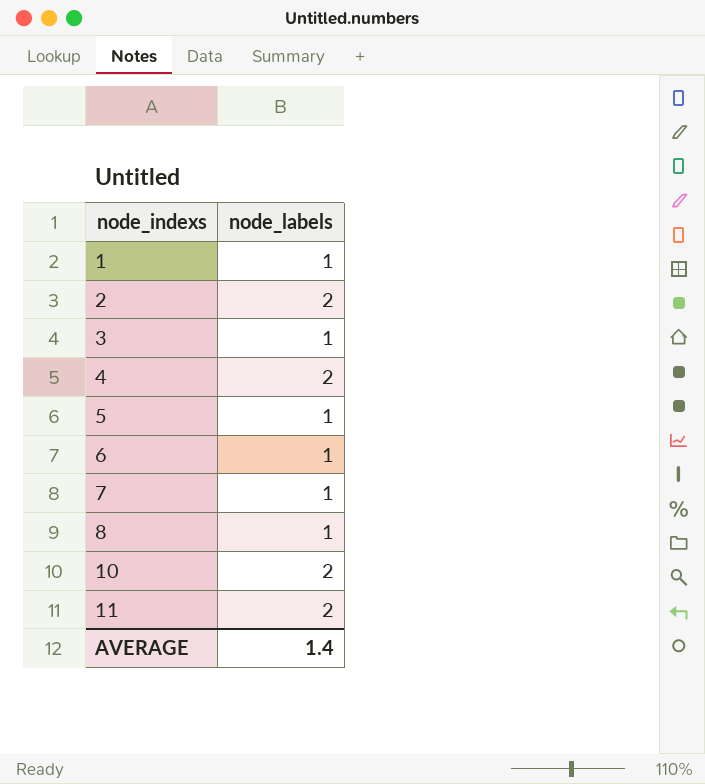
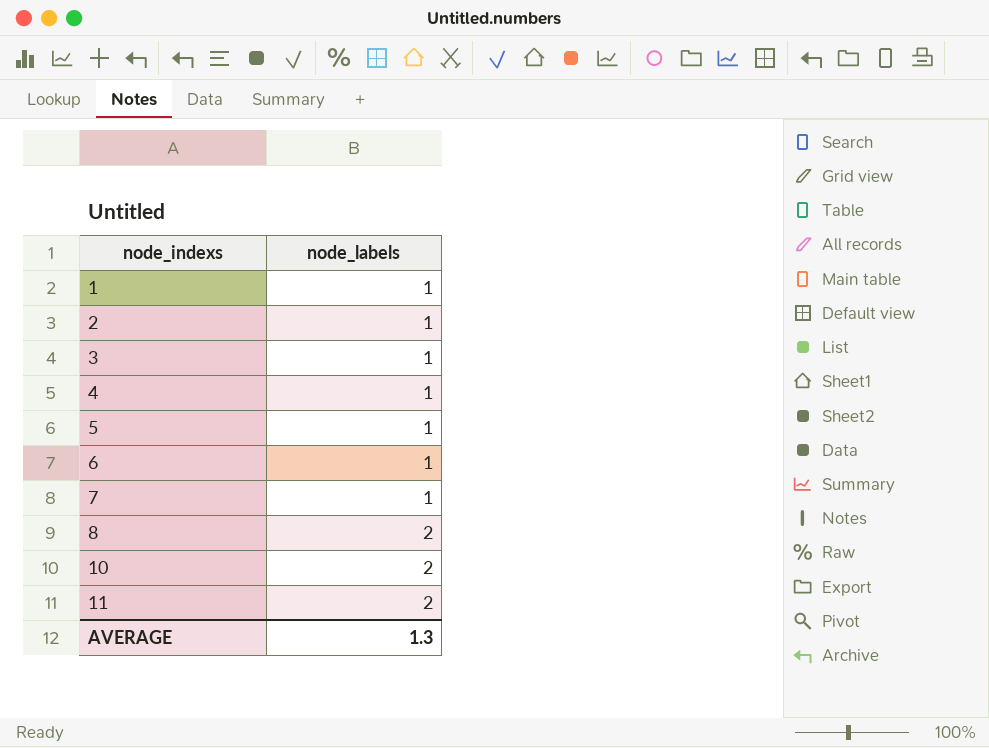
2 | node_labels: 2 -> 1
4 | node_labels: 2 -> 1
8 | node_labels: 1 -> 2
AVERAGE | node_labels: 1.4 -> 1.3

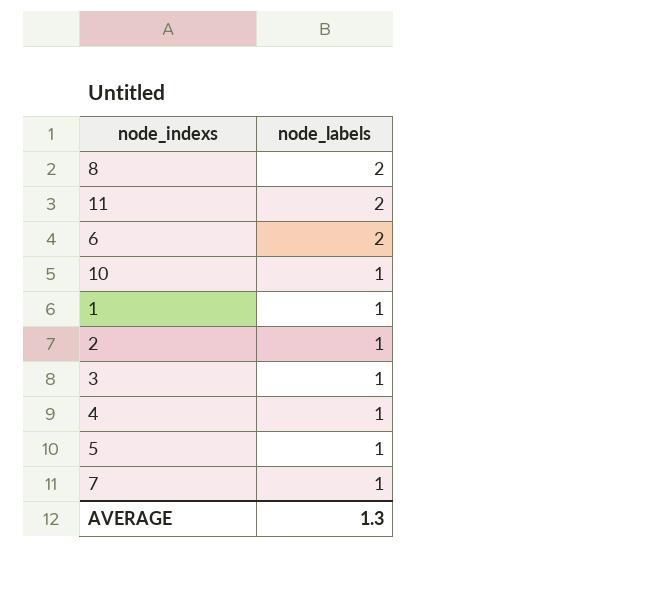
row order: node_indexs ascending -> node_labels descending
6 | node_labels: 1 -> 2
10 | node_labels: 2 -> 1

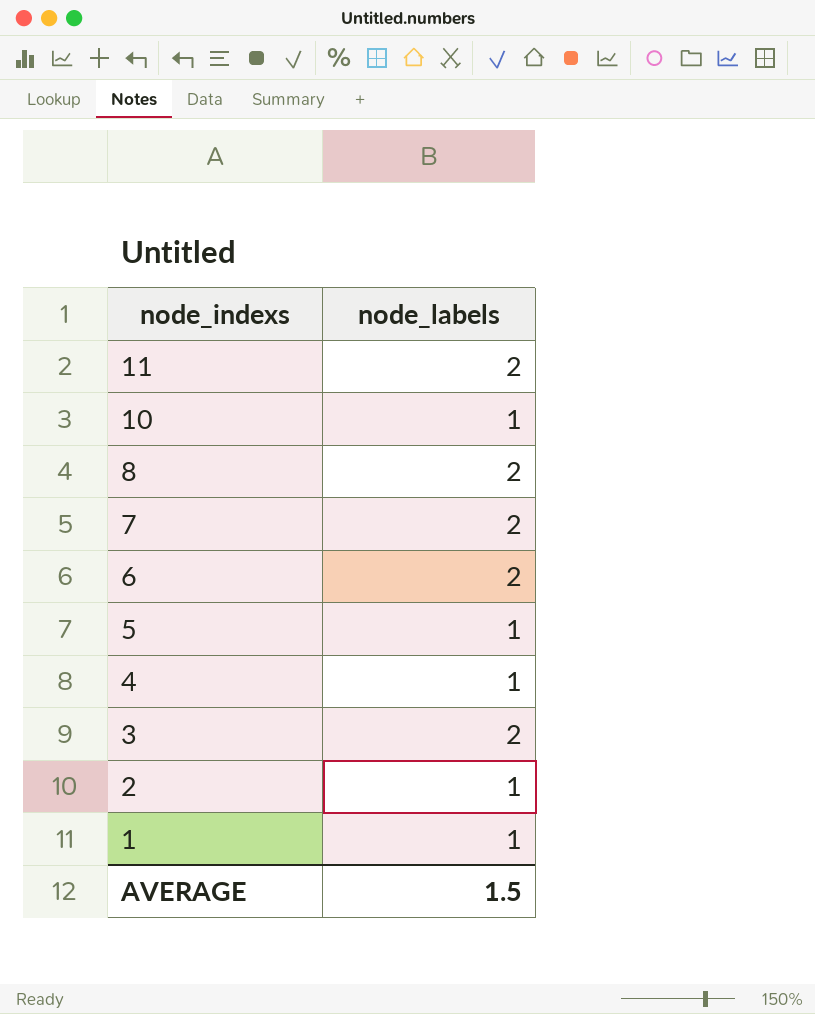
row order: node_labels descending -> node_indexs descending
7 | node_labels: 1 -> 2
3 | node_labels: 1 -> 2
AVERAGE | node_labels: 1.3 -> 1.5

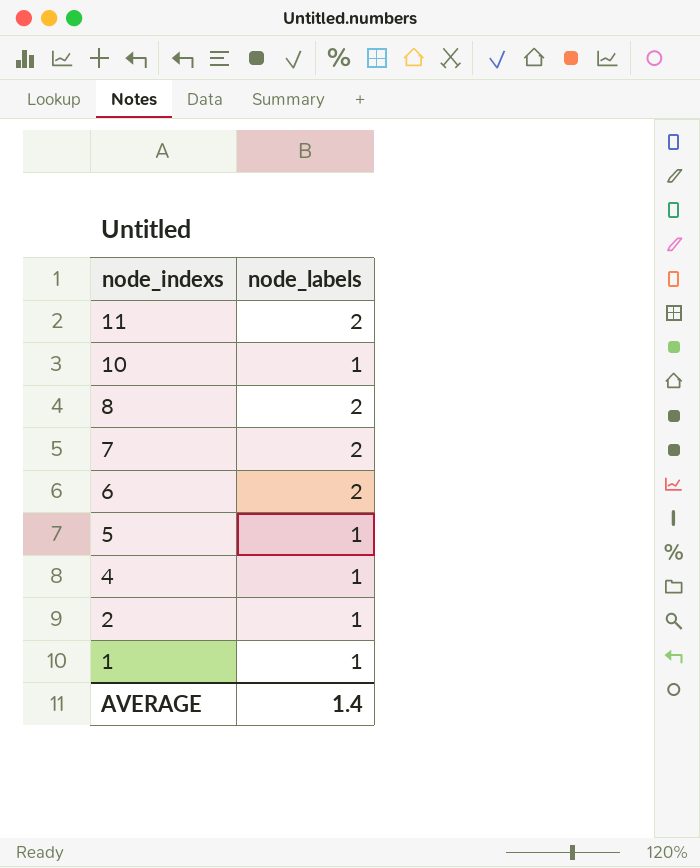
row 3: 2 -> none
AVERAGE | node_labels: 1.5 -> 1.4

